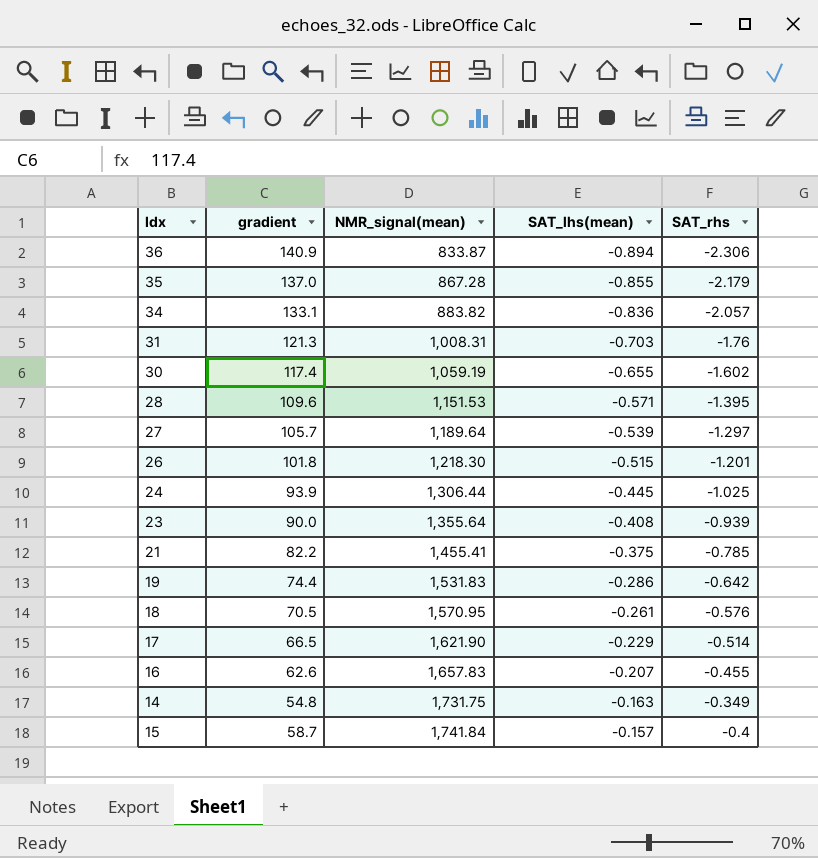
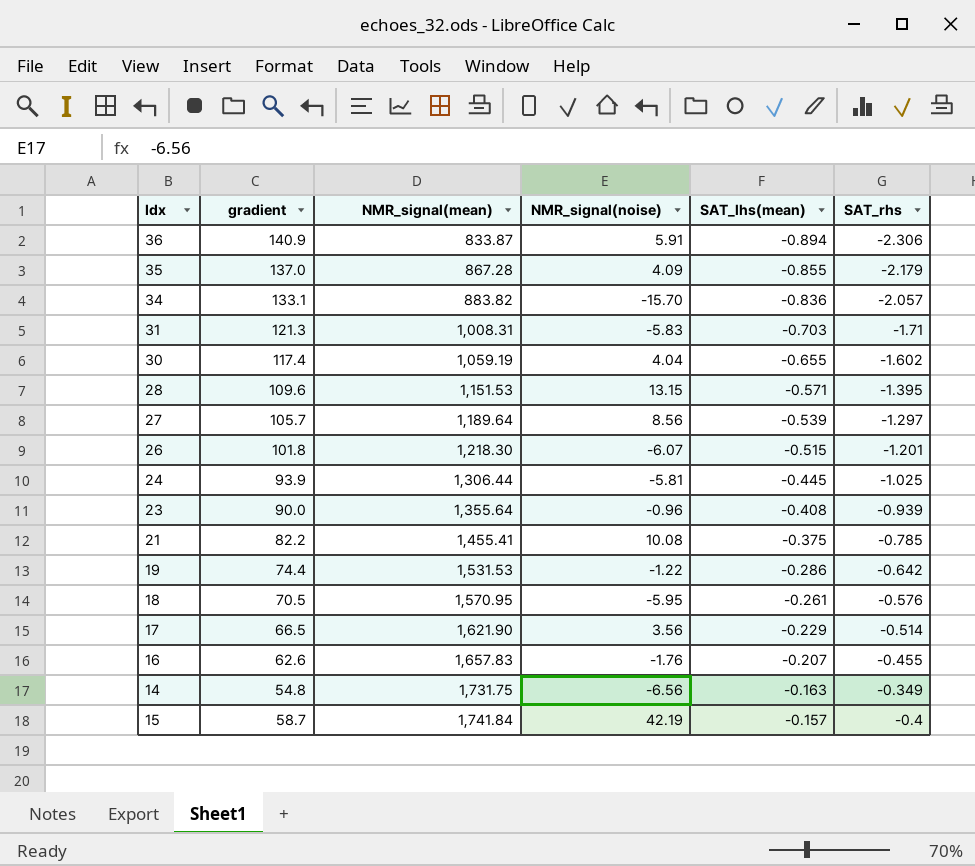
column NMR_signal(noise) | position: none -> 4
31 | SAT_rhs: -1.76 -> -1.71
19 | NMR_signal(mean): 1,531.83 -> 1,531.53

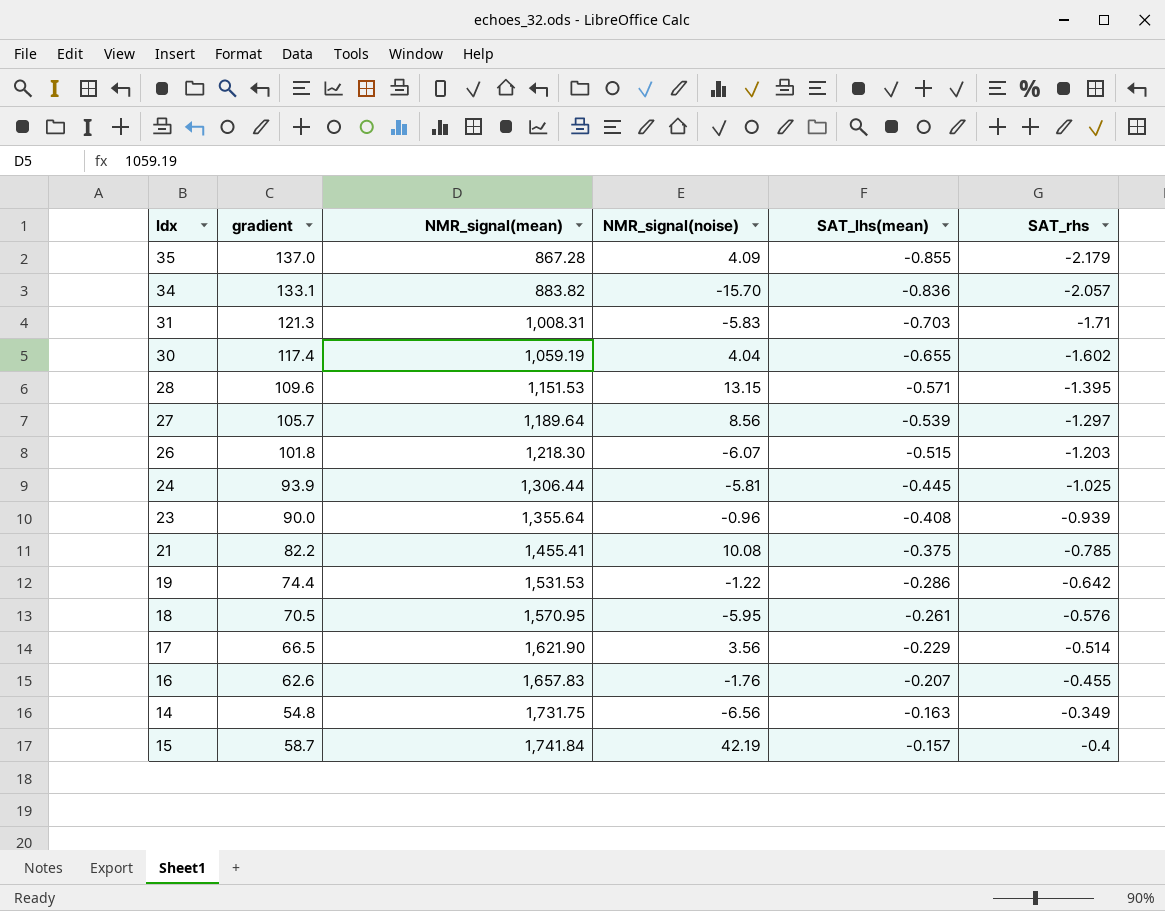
row 36: 140.9 | 833.87 | 5.91 | -0.894 | -2.306 -> none
26 | SAT_rhs: -1.201 -> -1.203

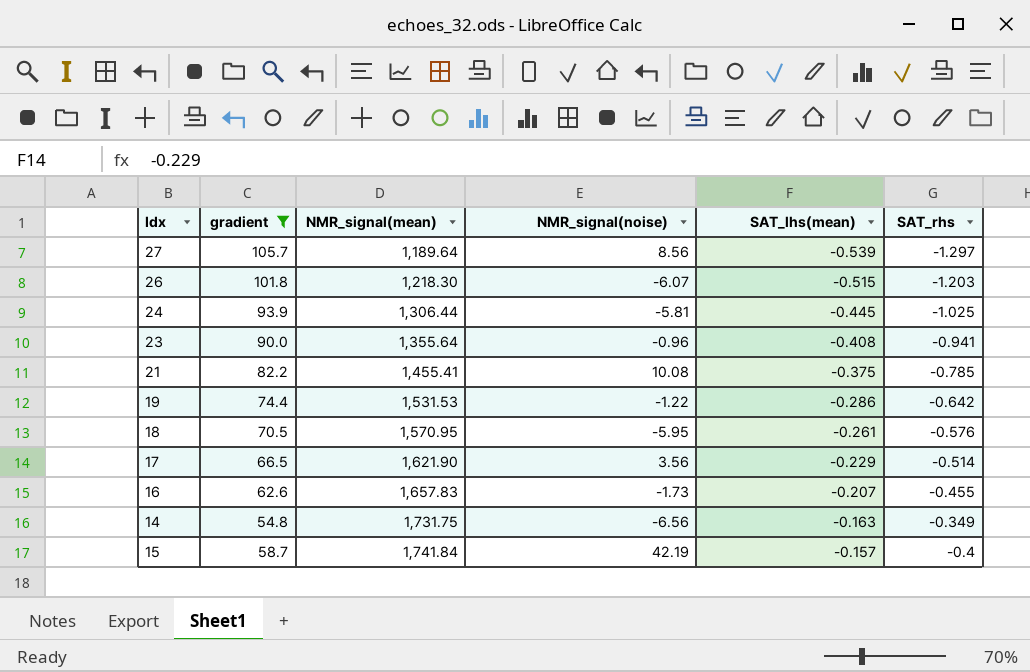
filter: none -> gradient <= 105.7
23 | SAT_rhs: -0.939 -> -0.941
16 | NMR_signal(noise): -1.76 -> -1.73

